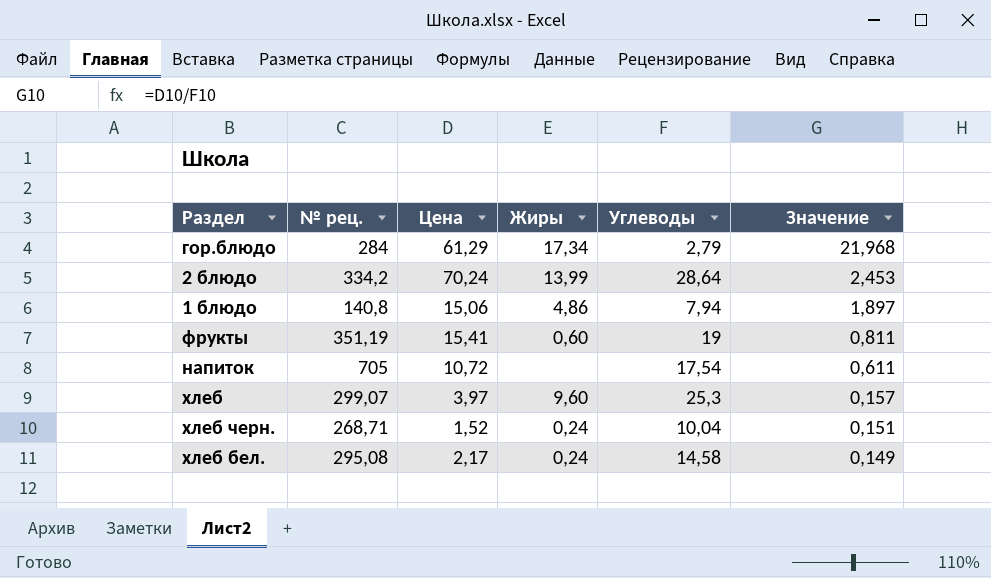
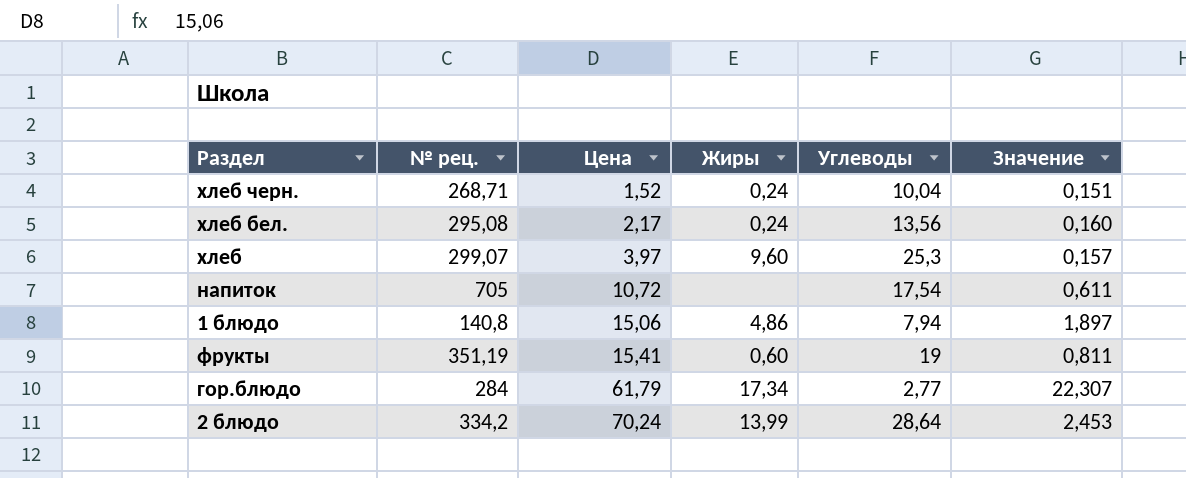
row order: Значение descending -> Цена ascending
хлеб бел. | Углеводы: 14,58 -> 13,56
хлеб бел. | Значение: 0,149 -> 0,160
гор.блюдо | Цена: 61,29 -> 61,79
гор.блюдо | Углеводы: 2,79 -> 2,77
гор.блюдо | Значение: 21,968 -> 22,307

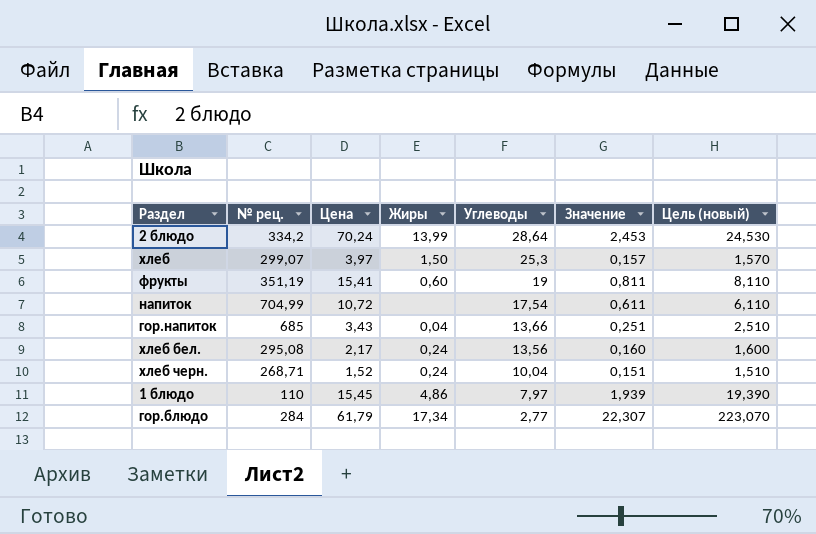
row order: Цена ascending -> Углеводы descending
column Цель (новый) | formula: none -> [Значение] * 10
хлеб | Жиры: 9,60 -> 1,50
напиток | № рец.: 705 -> 704,99
row гор.напиток: none -> 685 | 3,43 | 0,04 | 13,66 | 0,251 | 2,510
1 блюдо | № рец.: 140,8 -> 110
1 блюдо | Цена: 15,06 -> 15,45
1 блюдо | Углеводы: 7,94 -> 7,97
1 блюдо | Значение: 1,897 -> 1,939

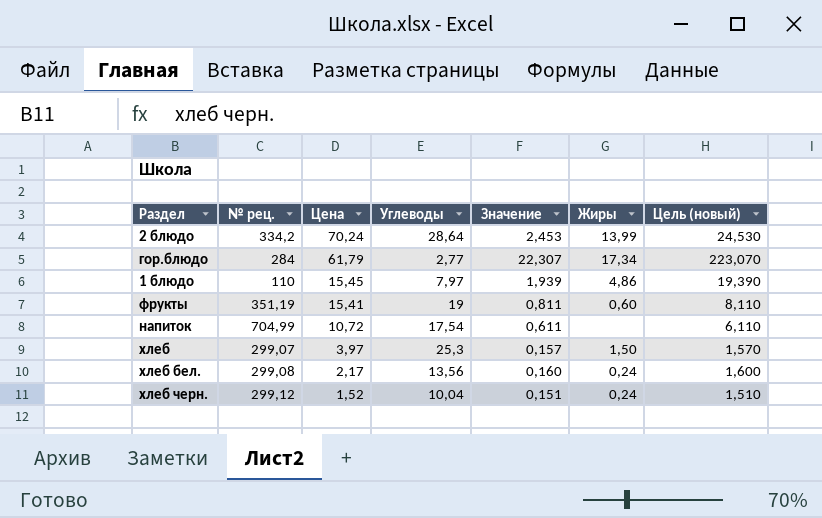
row order: Углеводы descending -> Цена descending
column Жиры | position: 4 -> 6
row гор.напиток: 685 | 3,43 | 0,04 | 13,66 | 0,251 | 2,510 -> none
хлеб бел. | № рец.: 295,08 -> 299,08
хлеб черн. | № рец.: 268,71 -> 299,12

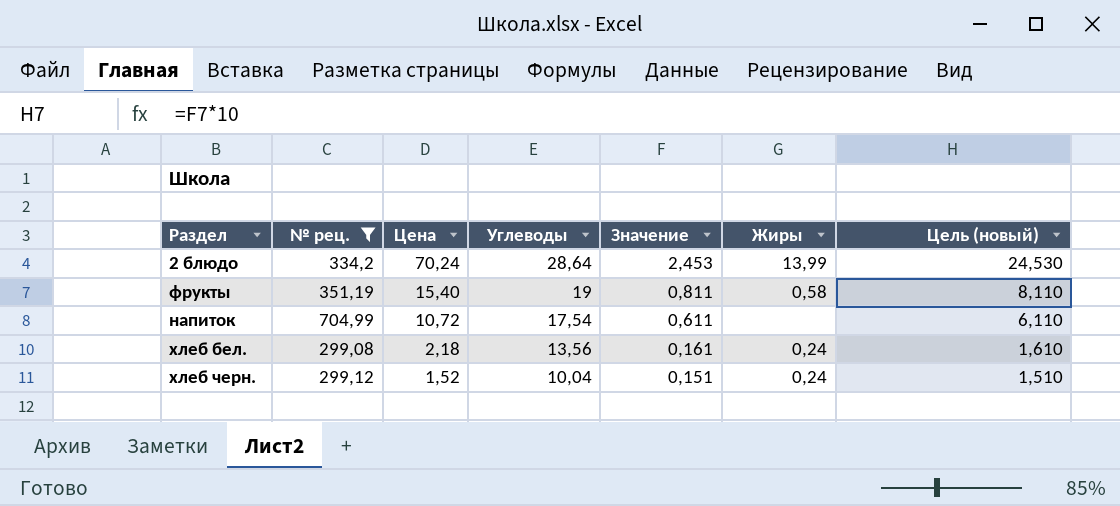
filter: none -> № рец. >= 299,08
фрукты | Цена: 15,41 -> 15,40
фрукты | Жиры: 0,60 -> 0,58
хлеб бел. | Цена: 2,17 -> 2,18
хлеб бел. | Значение: 0,160 -> 0,161
хлеб бел. | Цель (новый): 1,600 -> 1,610

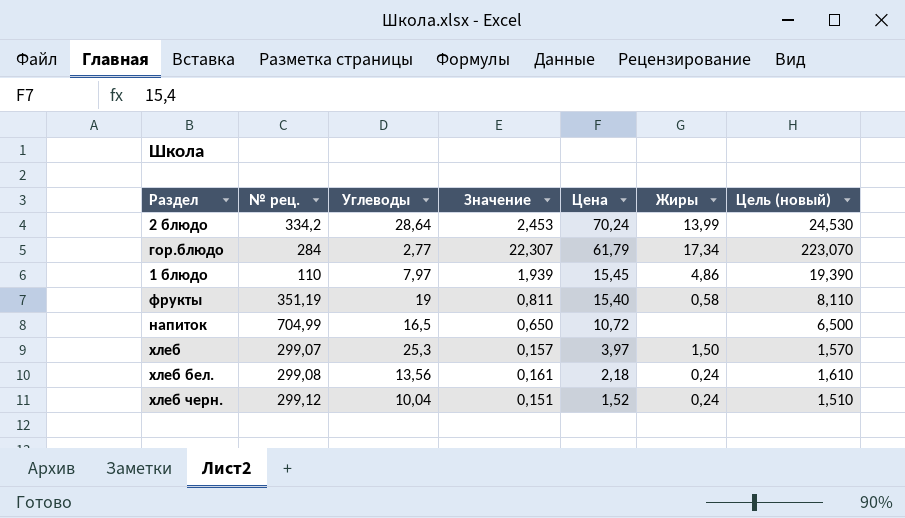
filter: № рец. >= 299,08 -> none
column Цена | position: 3 -> 5
напиток | Углеводы: 17,54 -> 16,5
напиток | Значение: 0,611 -> 0,650
напиток | Цель (новый): 6,110 -> 6,500

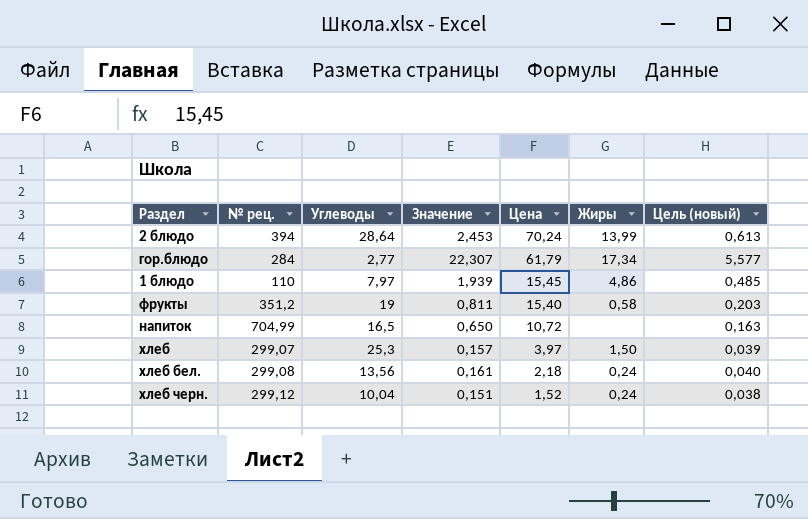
column Цель (новый) | formula: [Значение] * 10 -> [Значение] * 0,25
2 блюдо | № рец.: 334,2 -> 394
фрукты | № рец.: 351,19 -> 351,2

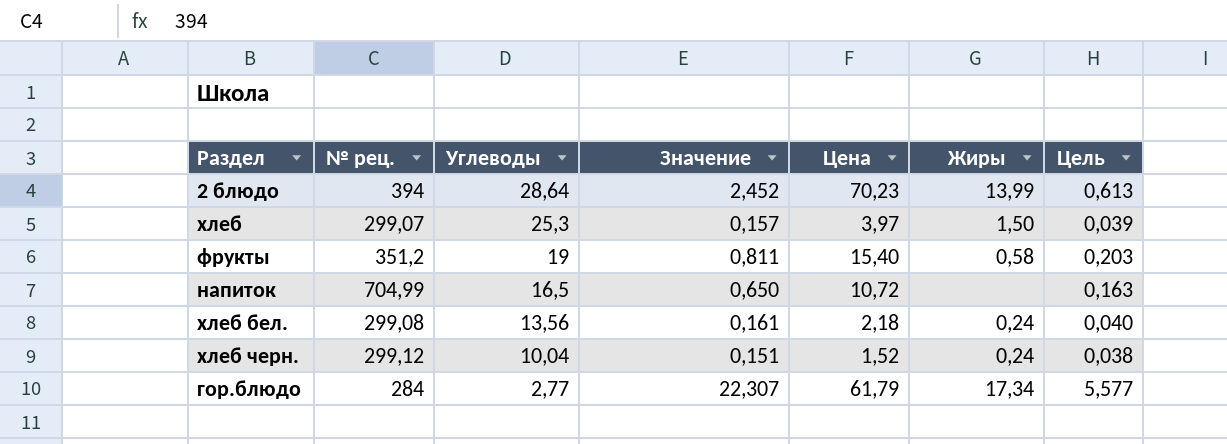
row order: Цена descending -> Углеводы descending
column name: Цель (новый) -> Цель
row 1 блюдо: 110 | 7,97 | 1,939 | 15,45 | 4,86 | 0,485 -> none
2 блюдо | Значение: 2,453 -> 2,452
2 блюдо | Цена: 70,24 -> 70,23

